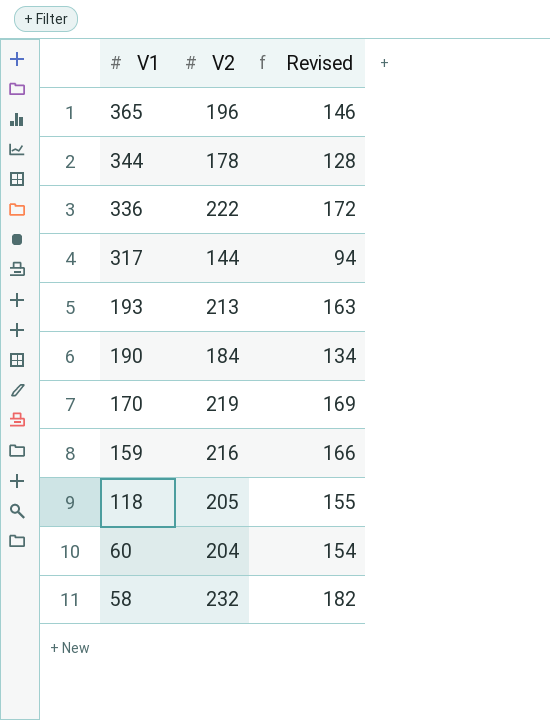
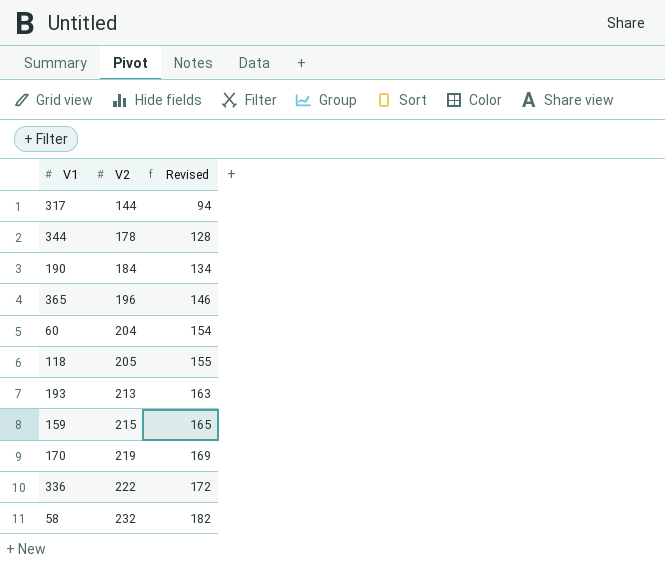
row order: V1 descending -> V2 ascending
159 | V2: 216 -> 215
159 | Revised: 166 -> 165

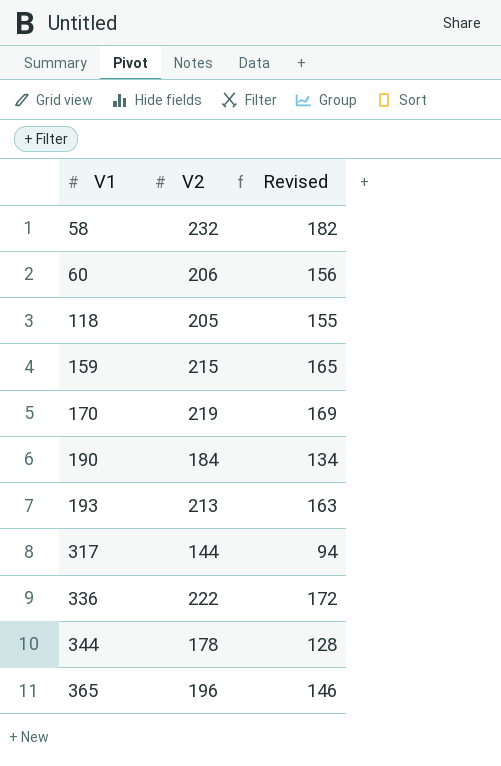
row order: V2 ascending -> V1 ascending
60 | V2: 204 -> 206
60 | Revised: 154 -> 156

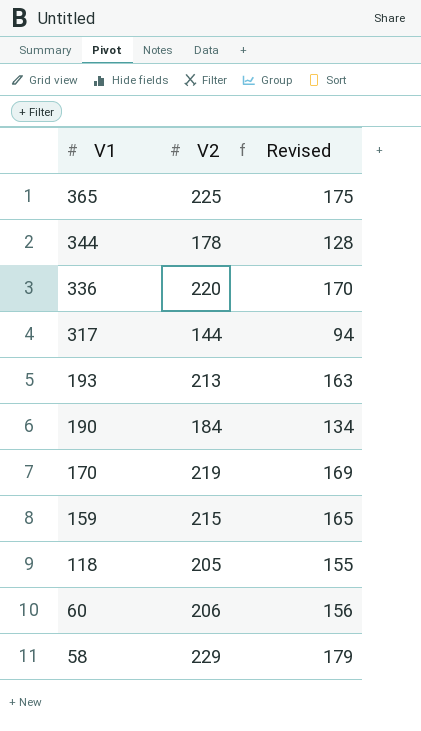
row order: V1 ascending -> V1 descending
365 | V2: 196 -> 225
365 | Revised: 146 -> 175
336 | V2: 222 -> 220
336 | Revised: 172 -> 170
58 | V2: 232 -> 229
58 | Revised: 182 -> 179

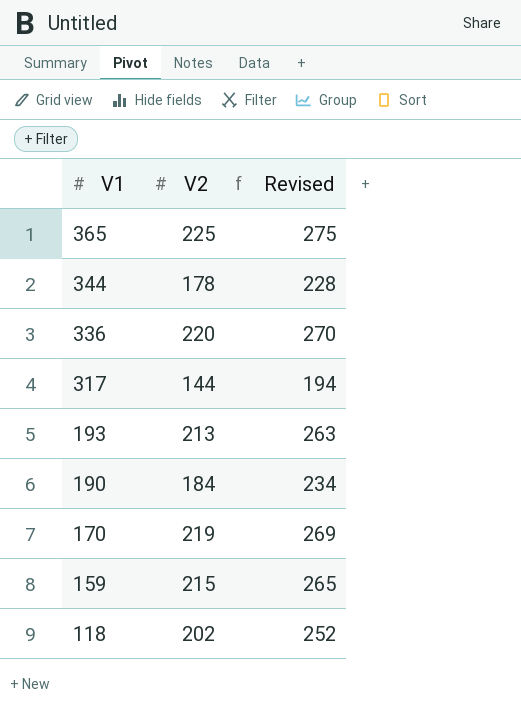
column Revised | formula: [V2] - 50 -> [V2] + 50
row 60: 206 | 156 -> none
row 58: 229 | 179 -> none
118 | V2: 205 -> 202

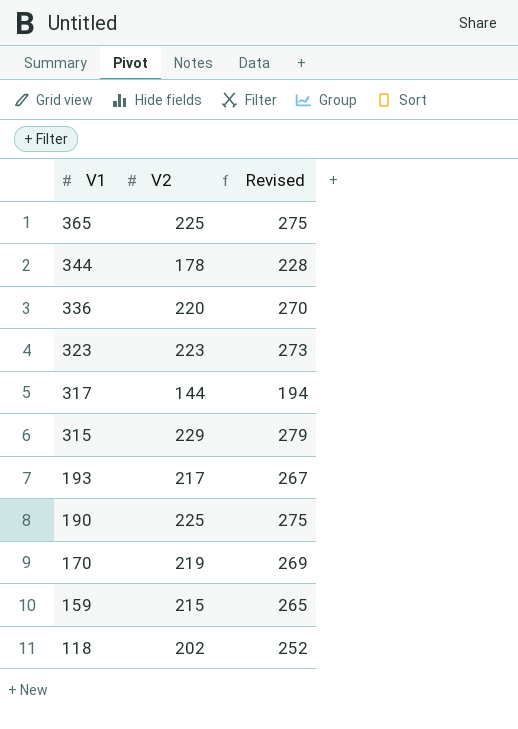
row 323: none -> 223 | 273
row 315: none -> 229 | 279
193 | V2: 213 -> 217
193 | Revised: 263 -> 267
190 | V2: 184 -> 225
190 | Revised: 234 -> 275

